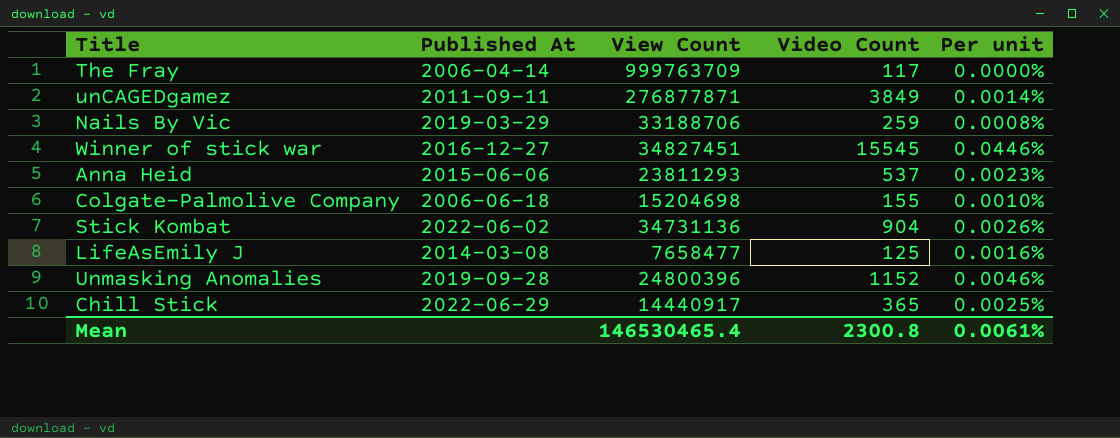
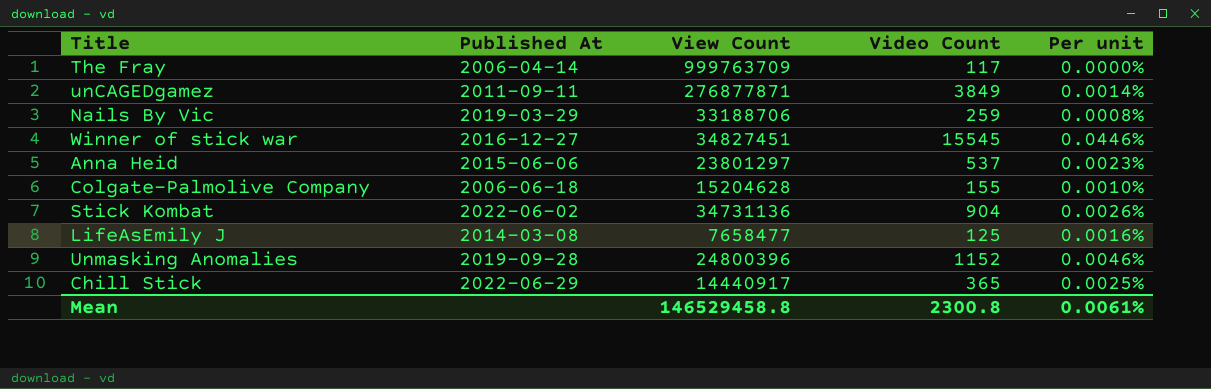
Anna Heid | View Count: 23811293 -> 23801297
Colgate-Palmolive Company | View Count: 15204698 -> 15204628
Mean | View Count: 146530465.4 -> 146529458.8

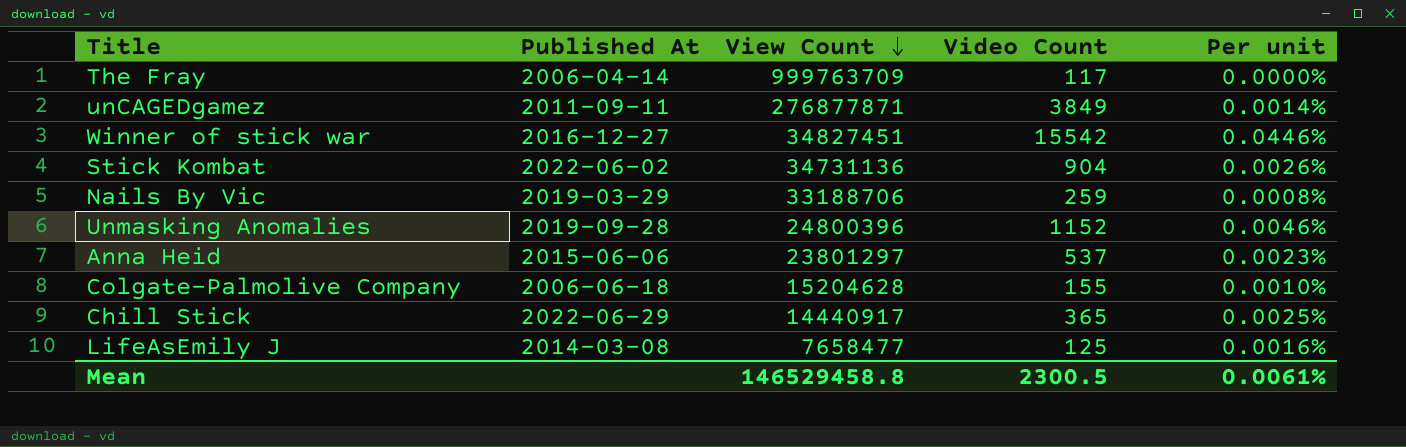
row order: none -> View Count descending
Winner of stick war | Video Count: 15545 -> 15542
Mean | Video Count: 2300.8 -> 2300.5

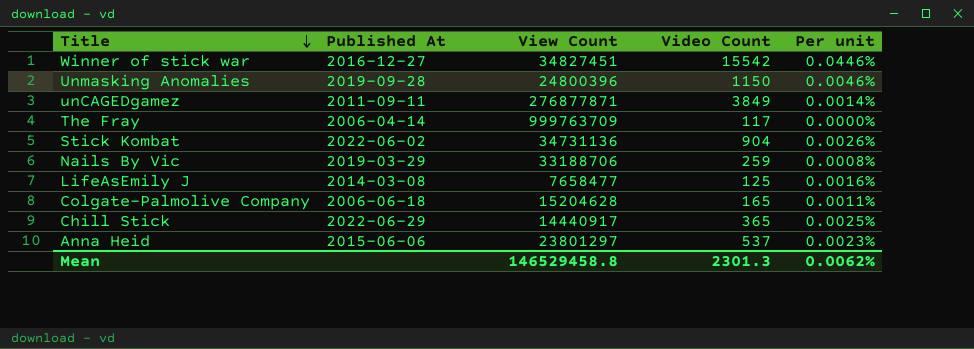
row order: View Count descending -> Title descending
Unmasking Anomalies | Video Count: 1152 -> 1150
Colgate-Palmolive Company | Video Count: 155 -> 165
Colgate-Palmolive Company | Per unit: 0.0010% -> 0.0011%
Mean | Video Count: 2300.5 -> 2301.3
Mean | Per unit: 0.0061% -> 0.0062%

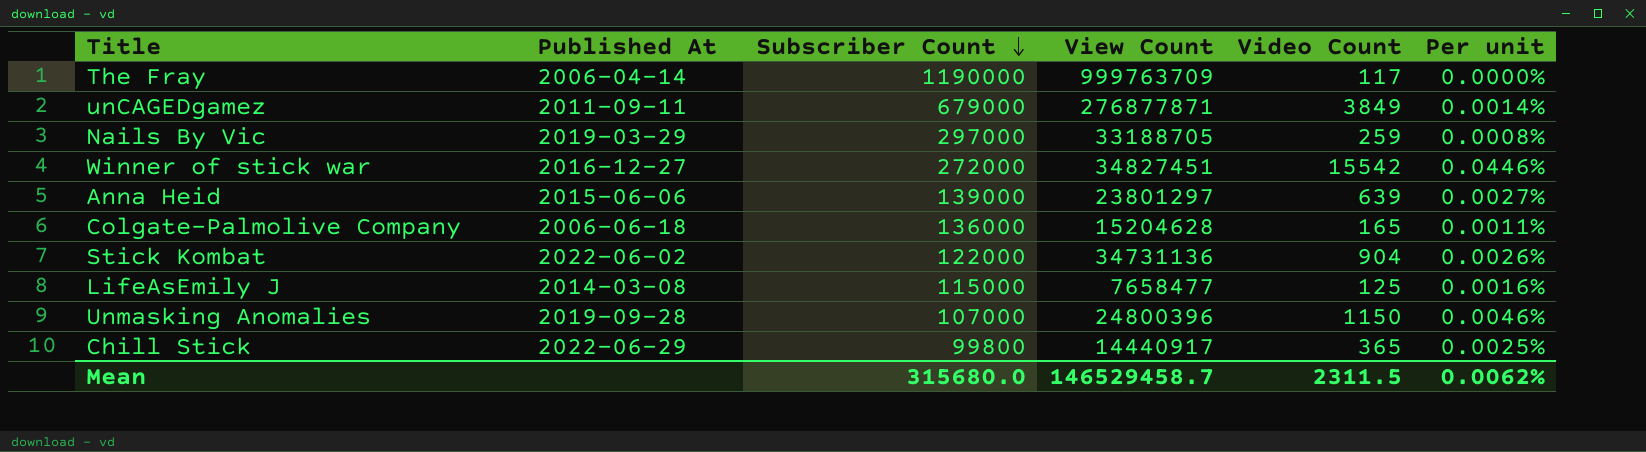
row order: Title descending -> Subscriber Count descending
column Subscriber Count | position: none -> 3
Nails By Vic | View Count: 33188706 -> 33188705
Anna Heid | Video Count: 537 -> 639
Anna Heid | Per unit: 0.0023% -> 0.0027%
Mean | View Count: 146529458.8 -> 146529458.7
Mean | Video Count: 2301.3 -> 2311.5

